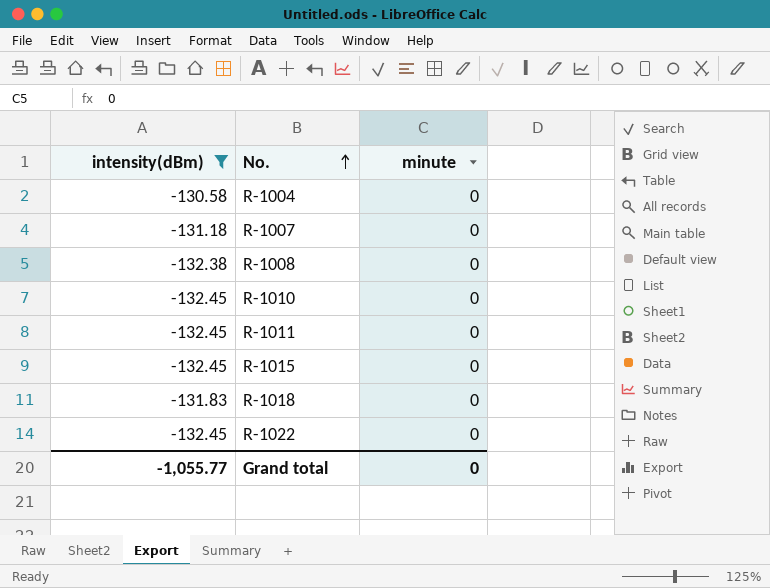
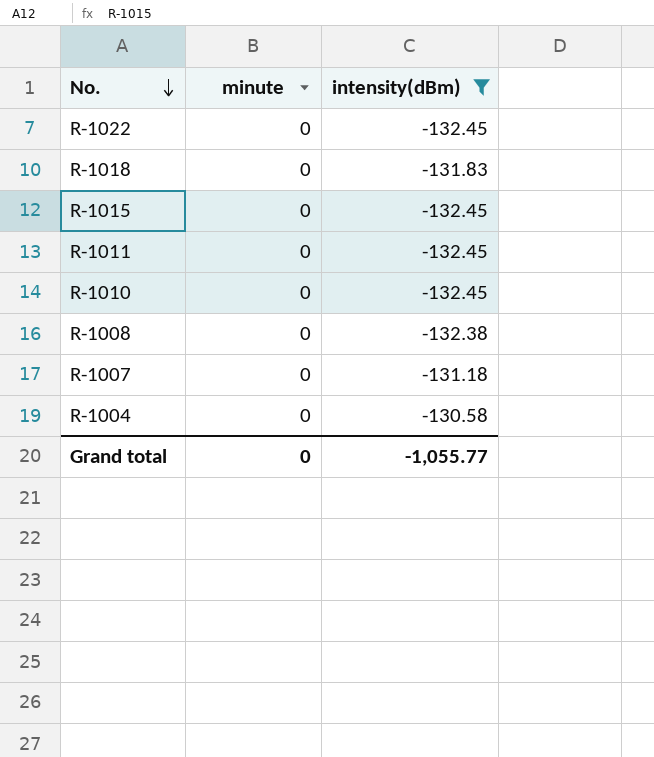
row order: No. ascending -> No. descending
column intensity(dBm) | position: 1 -> 3

